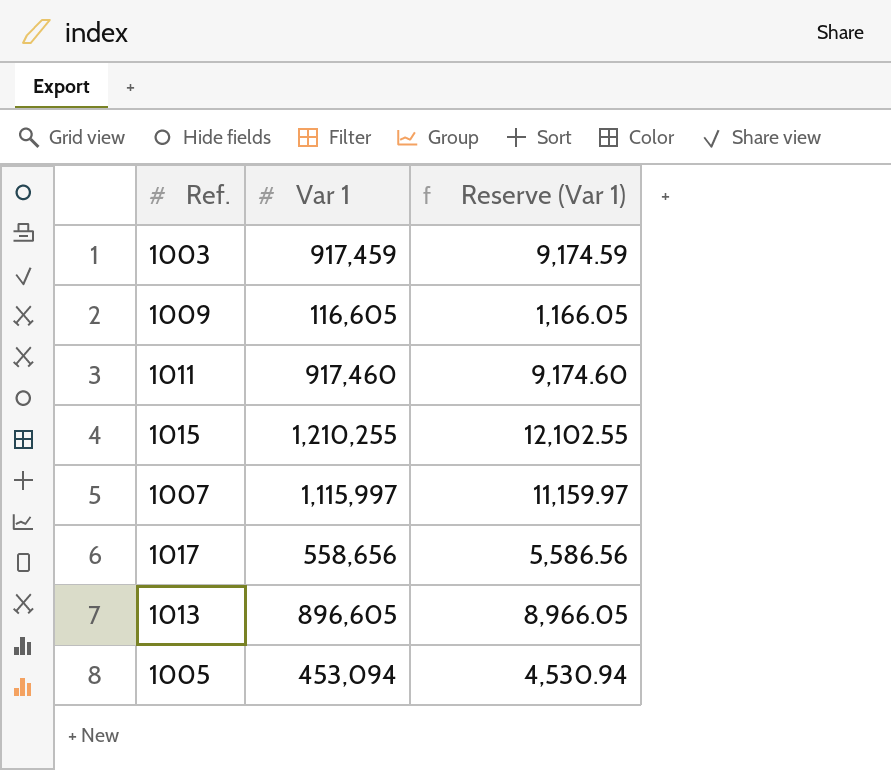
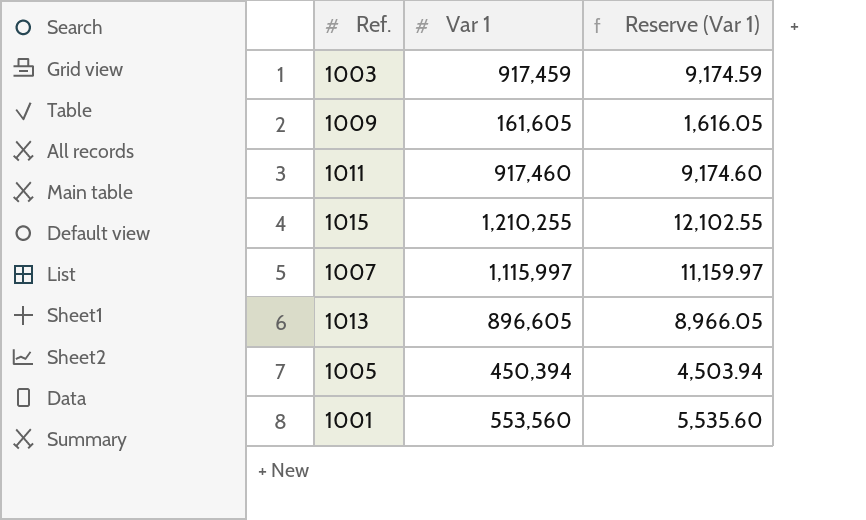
row 1017: 558,656 | 5,586.56 -> none
1009 | Var 1: 116,605 -> 161,605
1009 | Reserve (Var 1): 1,166.05 -> 1,616.05
1005 | Var 1: 453,094 -> 450,394
1005 | Reserve (Var 1): 4,530.94 -> 4,503.94
row 1001: none -> 553,560 | 5,535.60

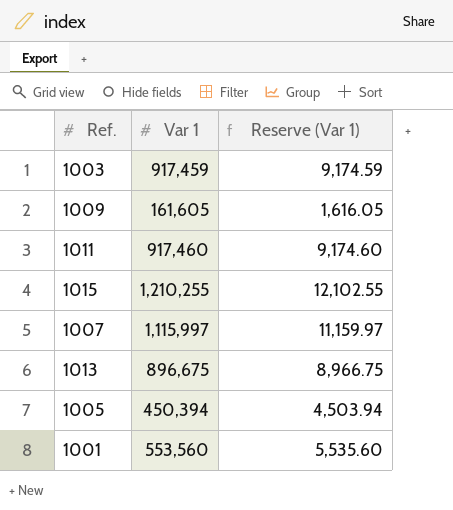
1013 | Var 1: 896,605 -> 896,675
1013 | Reserve (Var 1): 8,966.05 -> 8,966.75

